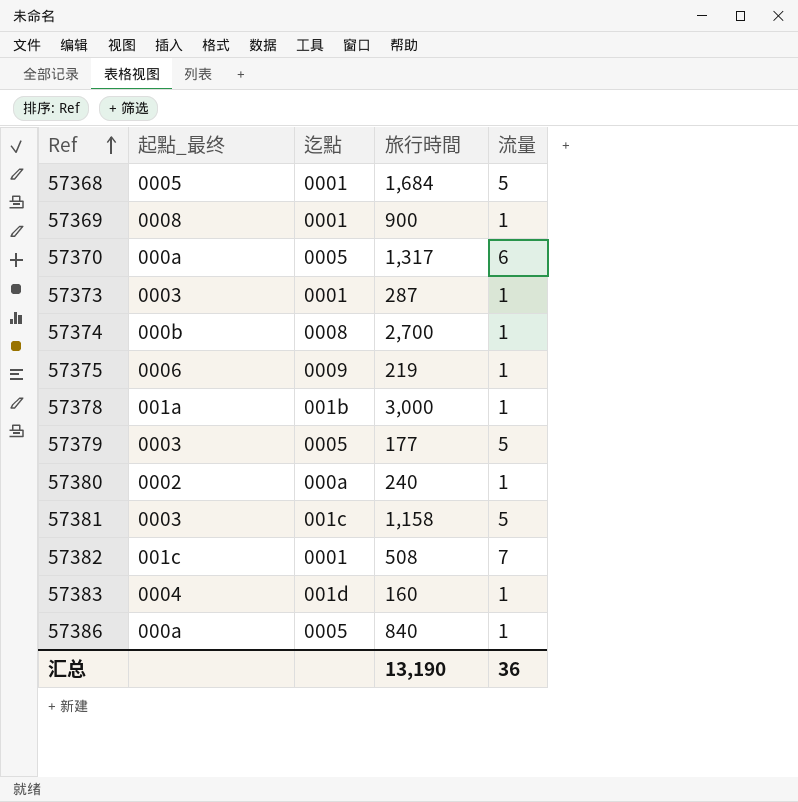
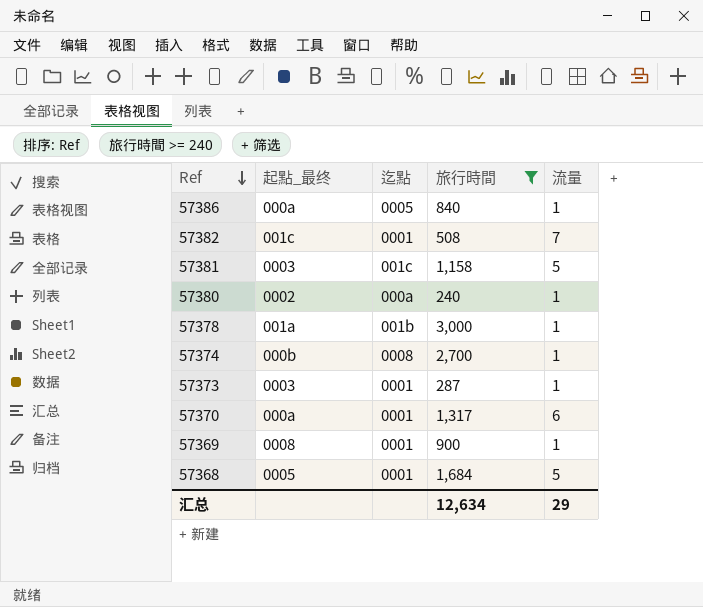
filter: none -> 旅行時間 >= 240
row order: Ref ascending -> Ref descending
57370 | 迄點: 0005 -> 0001
汇总 | 旅行時間: 13,190 -> 12,634
汇总 | 流量: 36 -> 29

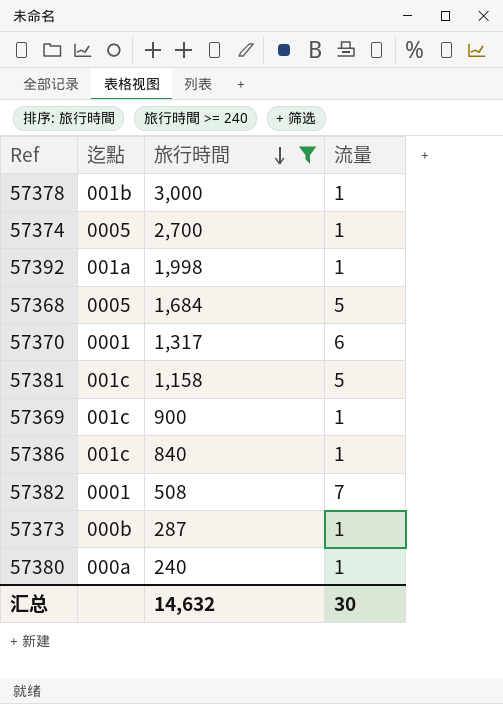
row order: Ref descending -> 旅行時間 descending
column 起點_最终 | position: 2 -> none
57374 | 迄點: 0008 -> 0005
row 57392: none -> 001a | 1,998 | 1
57368 | 迄點: 0001 -> 0005
57369 | 迄點: 0001 -> 001c
57386 | 迄點: 0005 -> 001c
57373 | 迄點: 0001 -> 000b
汇总 | 旅行時間: 12,634 -> 14,632
汇总 | 流量: 29 -> 30

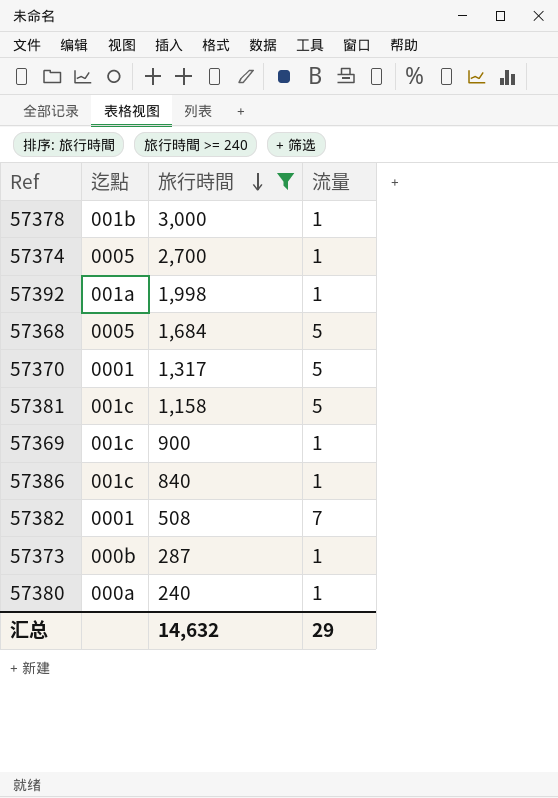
57370 | 流量: 6 -> 5
汇总 | 流量: 30 -> 29

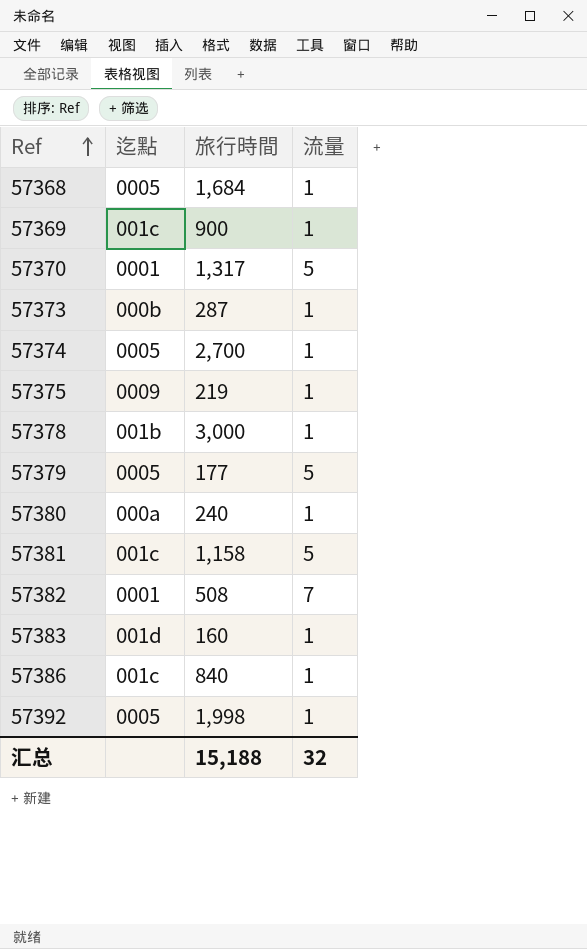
filter: 旅行時間 >= 240 -> none
row order: 旅行時間 descending -> Ref ascending
57368 | 流量: 5 -> 1
57392 | 迄點: 001a -> 0005
汇总 | 旅行時間: 14,632 -> 15,188
汇总 | 流量: 29 -> 32

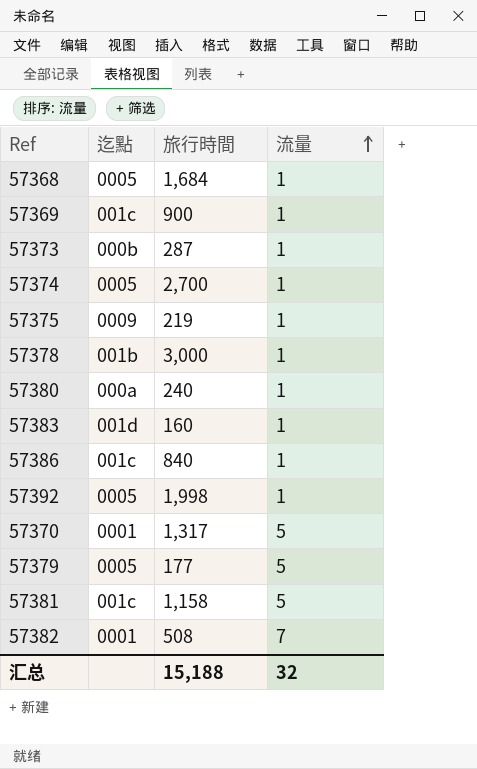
row order: Ref ascending -> 流量 ascending

